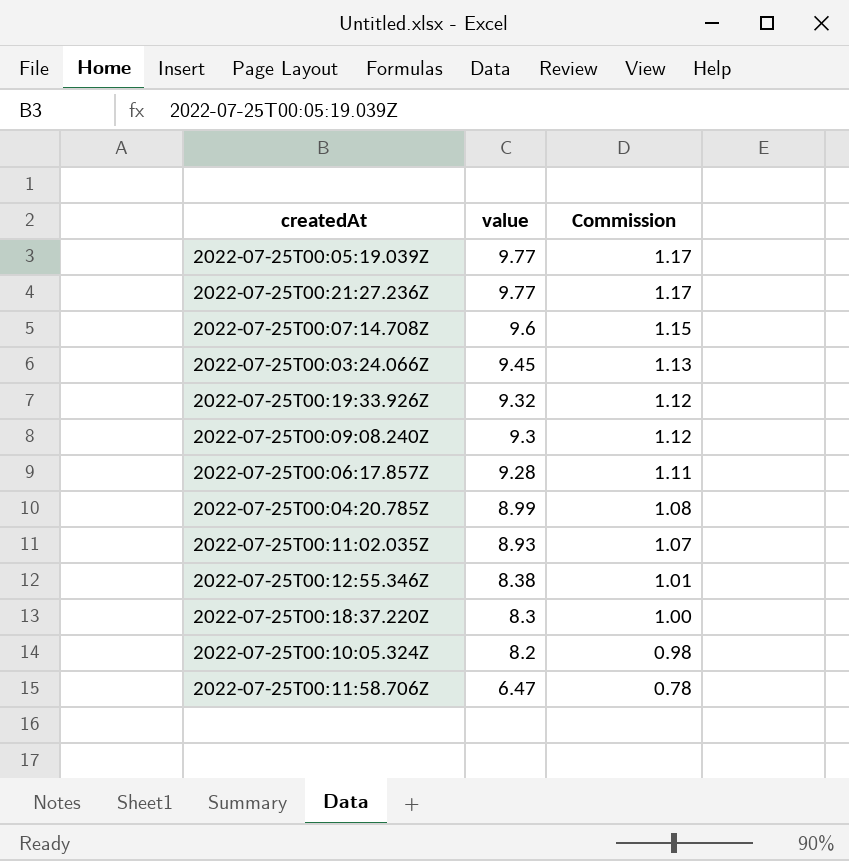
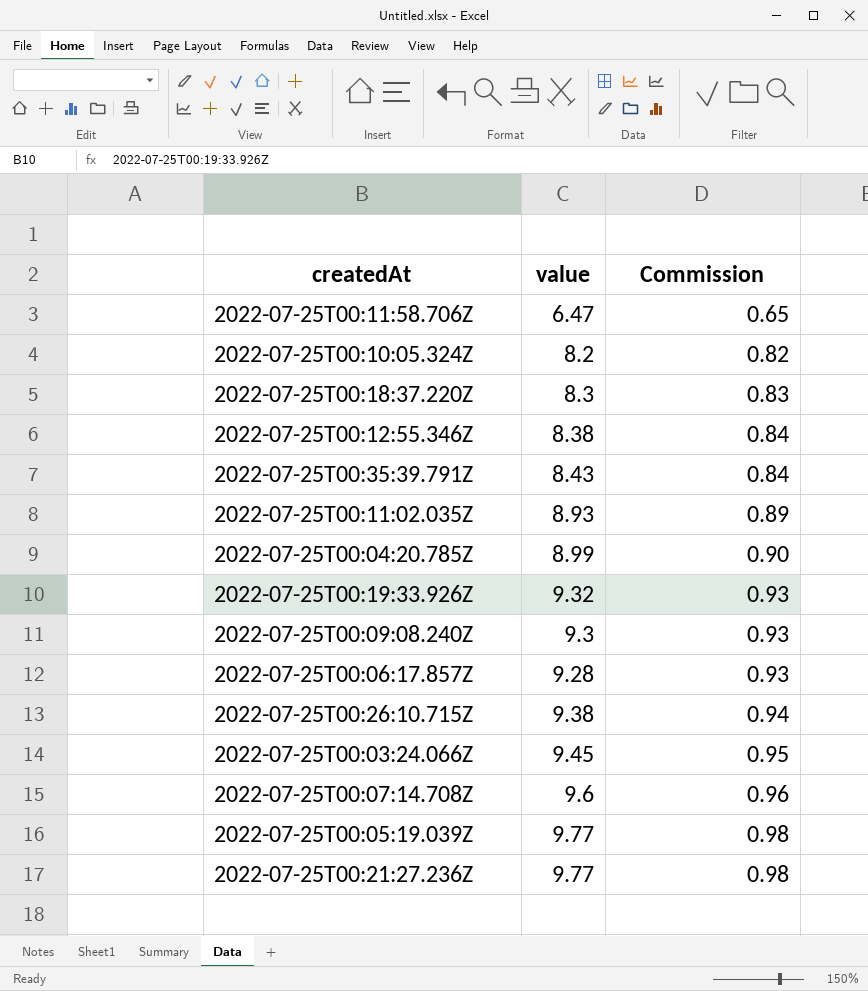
row order: value descending -> Commission ascending
column Commission | formula: [value] * 0.12 -> [value] * 0.1
row 2022-07-25T00:35:39.791Z: none -> 8.43 | 0.84
row 2022-07-25T00:26:10.715Z: none -> 9.38 | 0.94

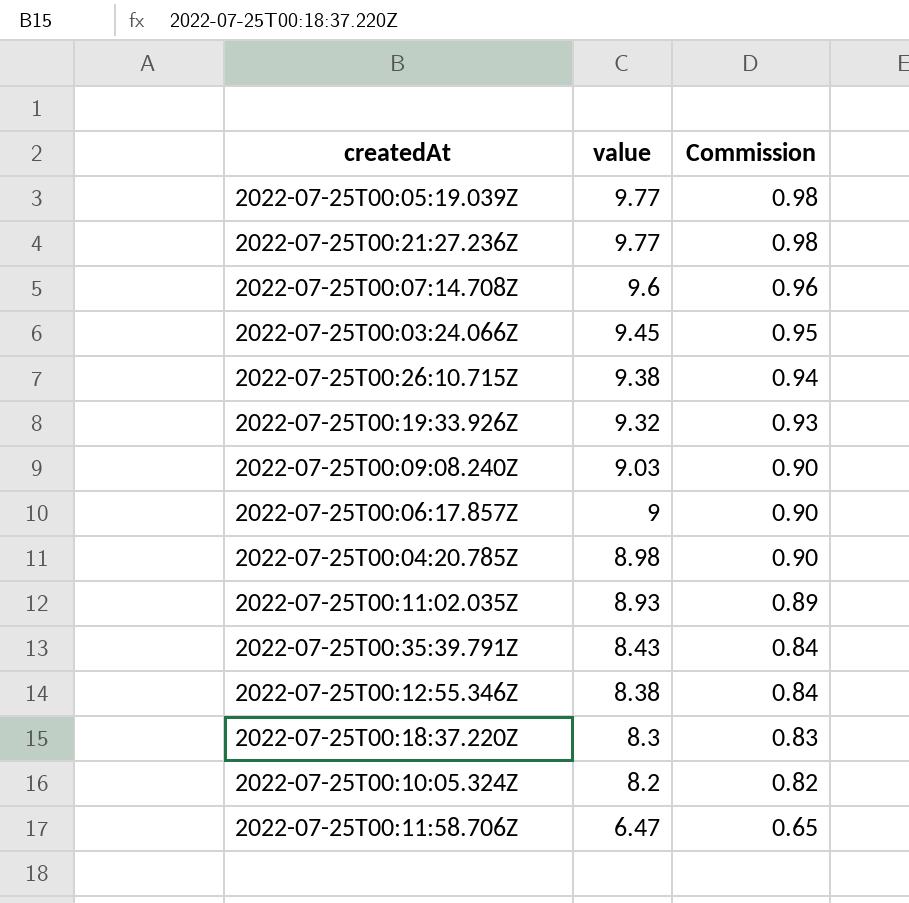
row order: Commission ascending -> value descending
2022-07-25T00:09:08.240Z | value: 9.3 -> 9.03
2022-07-25T00:09:08.240Z | Commission: 0.93 -> 0.90
2022-07-25T00:06:17.857Z | value: 9.28 -> 9
2022-07-25T00:06:17.857Z | Commission: 0.93 -> 0.90
2022-07-25T00:04:20.785Z | value: 8.99 -> 8.98

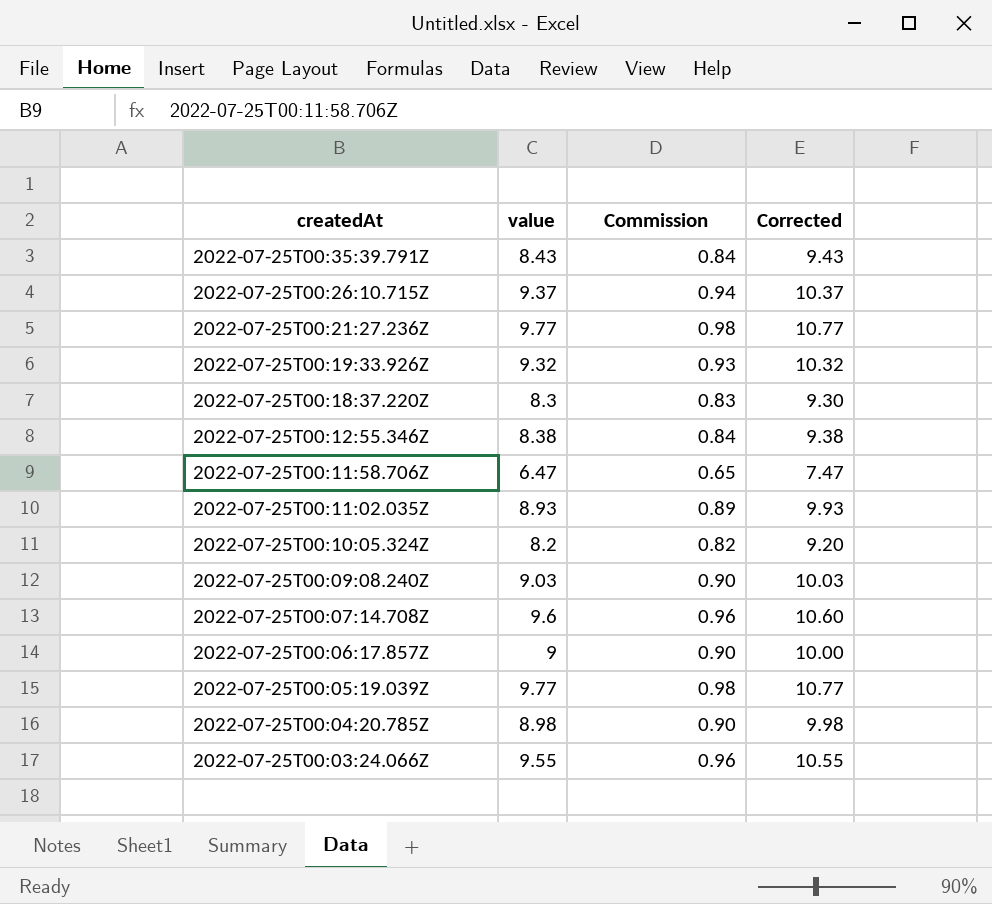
row order: value descending -> createdAt descending
column Corrected | formula: none -> [value] + 1
2022-07-25T00:26:10.715Z | value: 9.38 -> 9.37
2022-07-25T00:03:24.066Z | value: 9.45 -> 9.55
2022-07-25T00:03:24.066Z | Commission: 0.95 -> 0.96

